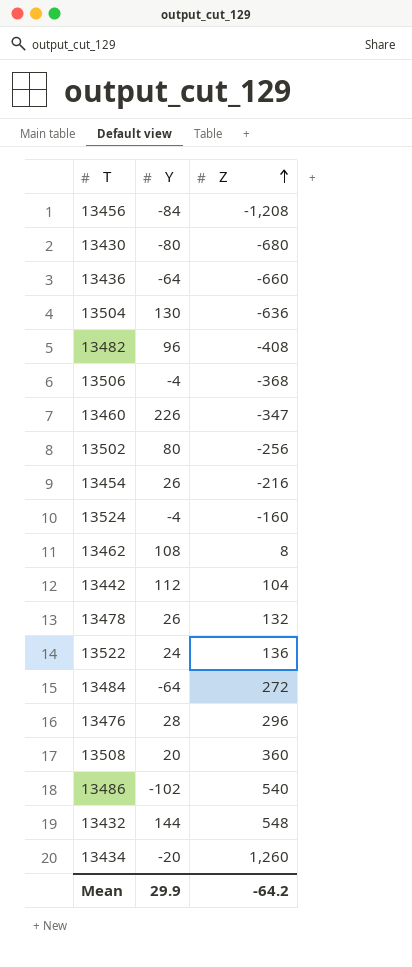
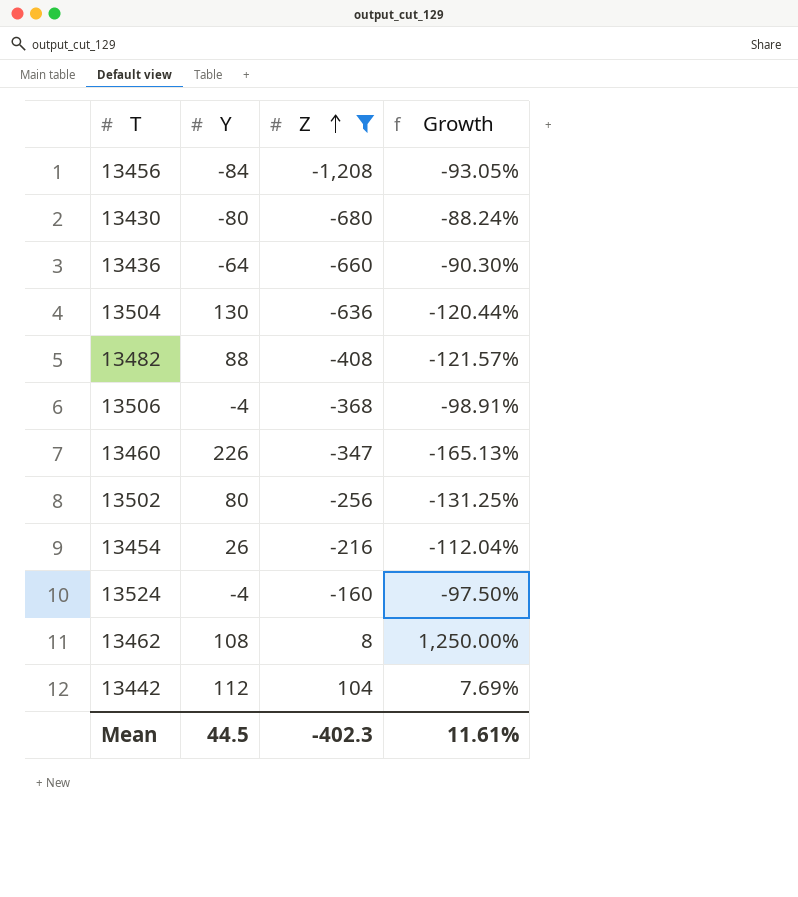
filter: none -> Z <= 104
column Growth | formula: none -> ([Y] - [Z]) / [Z]
13482 | Y: 96 -> 88
Mean | Y: 29.9 -> 44.5
Mean | Z: -64.2 -> -402.3

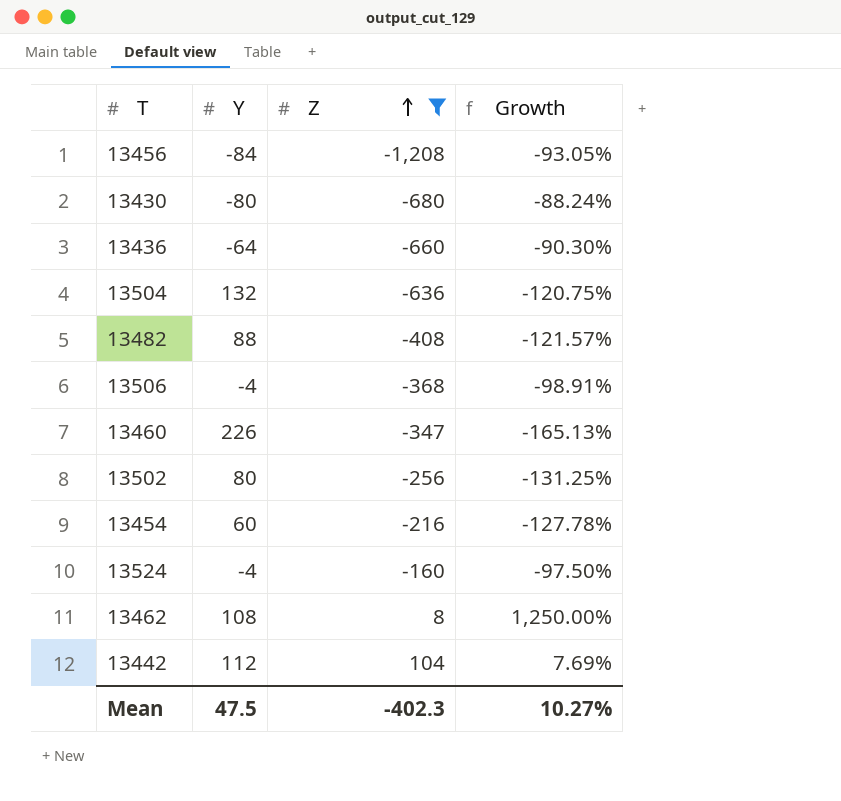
13504 | Y: 130 -> 132
13504 | Growth: -120.44% -> -120.75%
13454 | Y: 26 -> 60
13454 | Growth: -112.04% -> -127.78%
Mean | Y: 44.5 -> 47.5
Mean | Growth: 11.61% -> 10.27%

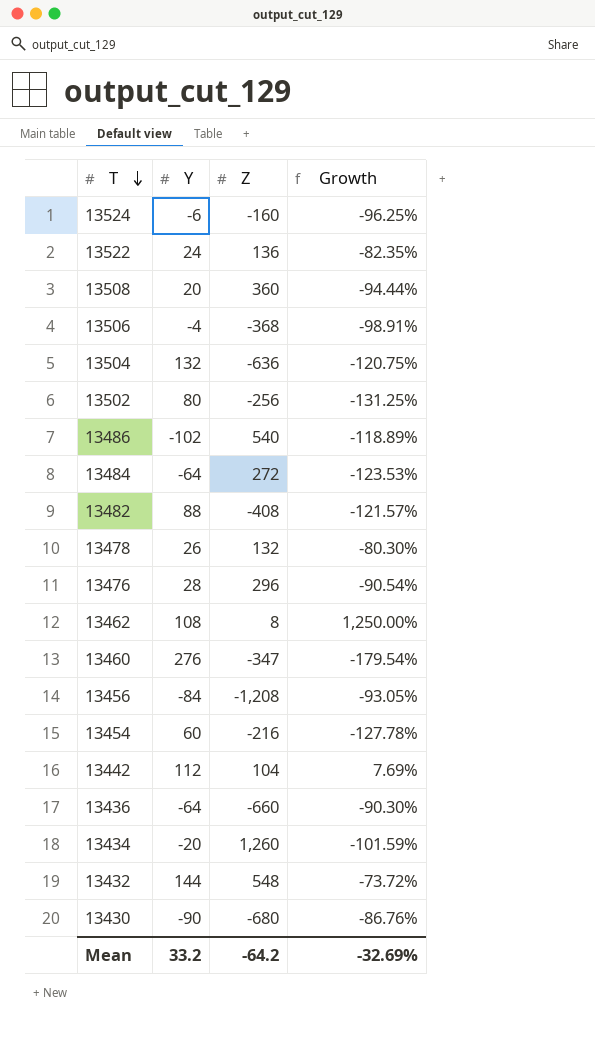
filter: Z <= 104 -> none
row order: Z ascending -> T descending
13524 | Y: -4 -> -6
13524 | Growth: -97.50% -> -96.25%
13460 | Y: 226 -> 276
13460 | Growth: -165.13% -> -179.54%
13430 | Y: -80 -> -90
13430 | Growth: -88.24% -> -86.76%
Mean | Y: 47.5 -> 33.2
Mean | Z: -402.3 -> -64.2
Mean | Growth: 10.27% -> -32.69%

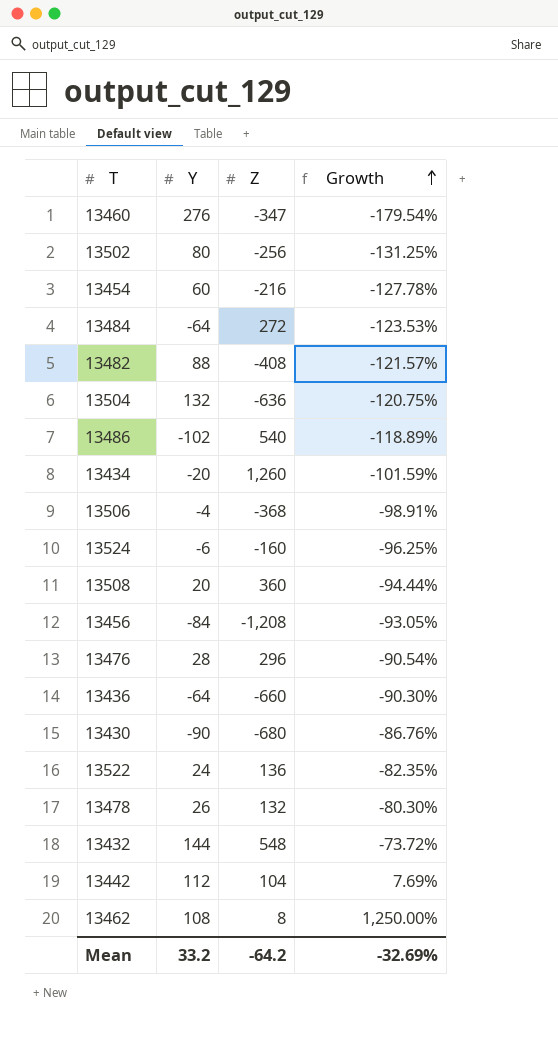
row order: T descending -> Growth ascending

